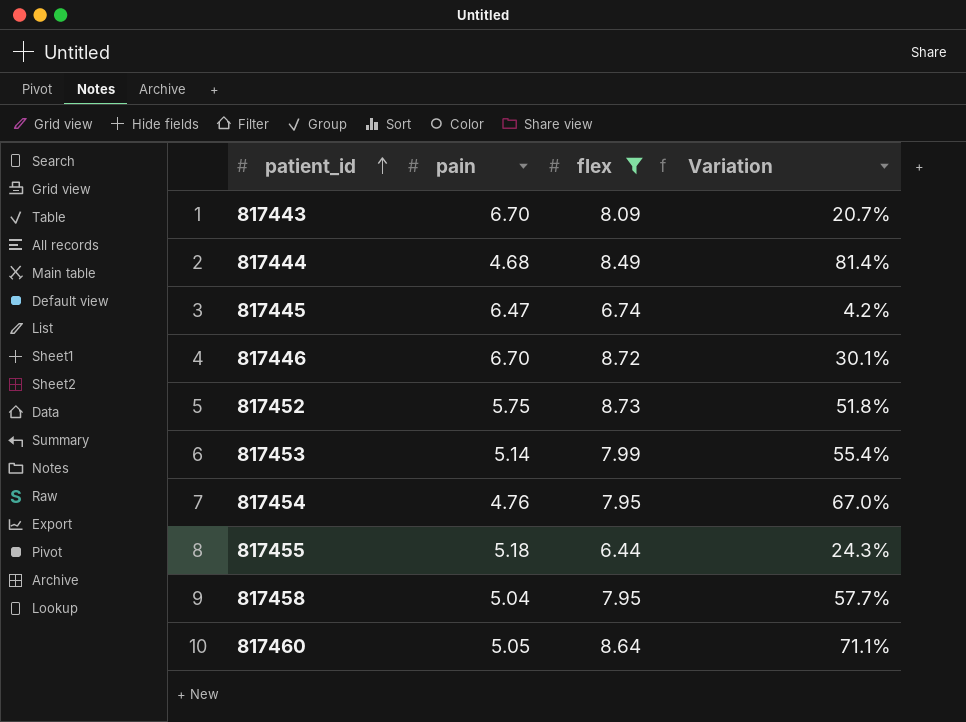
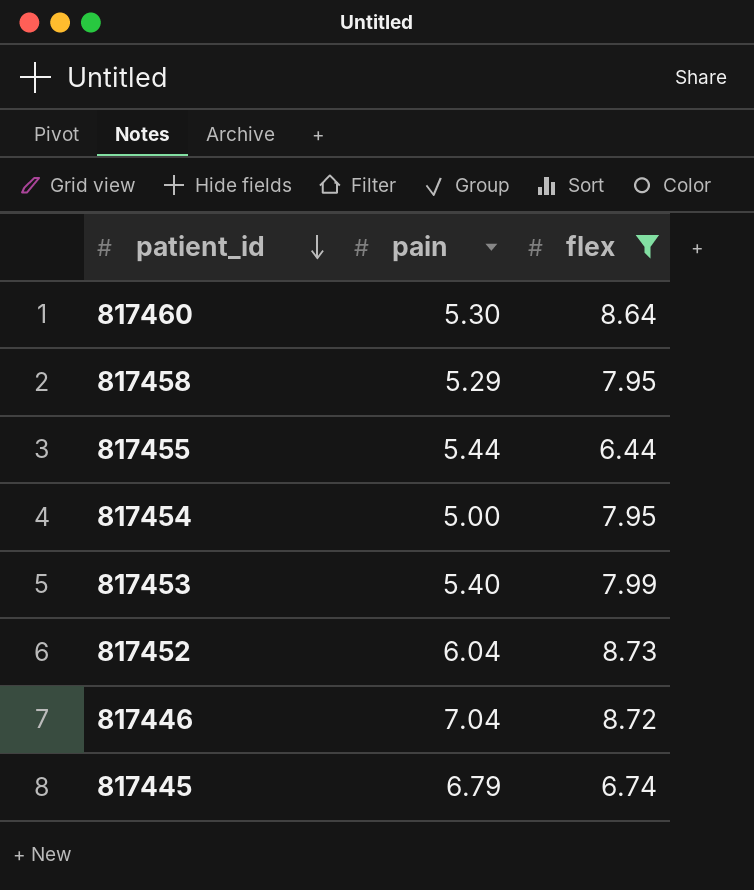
row order: patient_id ascending -> patient_id descending
column Variation | formula: ([flex] - [pain]) / [pain] -> none
row 817443: 6.70 | 8.09 | 20.7% -> none
row 817444: 4.68 | 8.49 | 81.4% -> none
817460 | pain: 5.05 -> 5.30
817458 | pain: 5.04 -> 5.29
817455 | pain: 5.18 -> 5.44
817454 | pain: 4.76 -> 5.00
817453 | pain: 5.14 -> 5.40
817452 | pain: 5.75 -> 6.04
817446 | pain: 6.70 -> 7.04
817445 | pain: 6.47 -> 6.79

